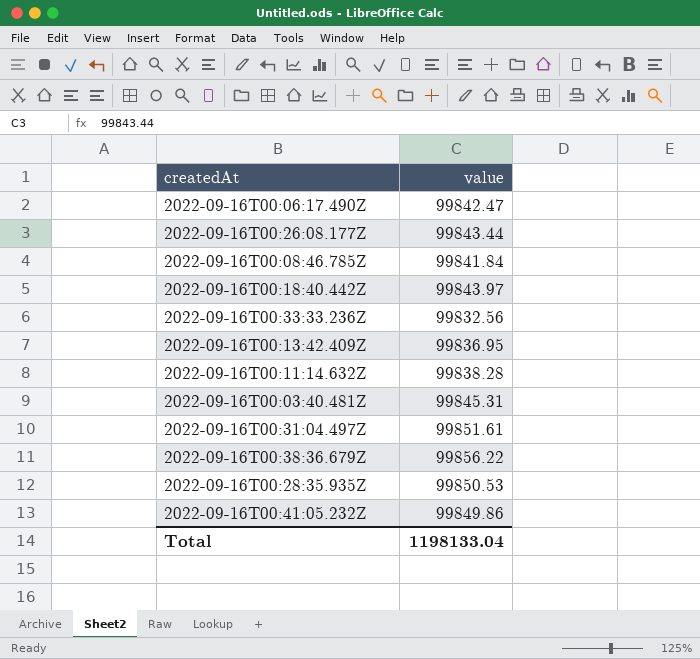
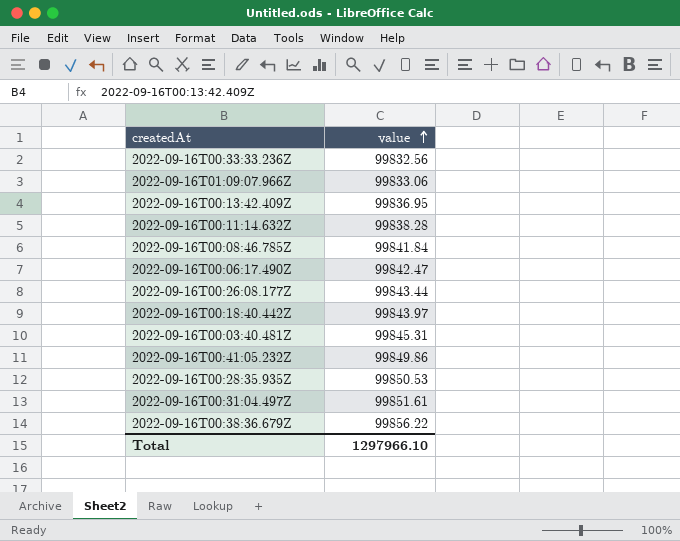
row order: none -> value ascending
row 2022-09-16T01:09:07.966Z: none -> 99833.06
Total | value: 1198133.04 -> 1297966.10

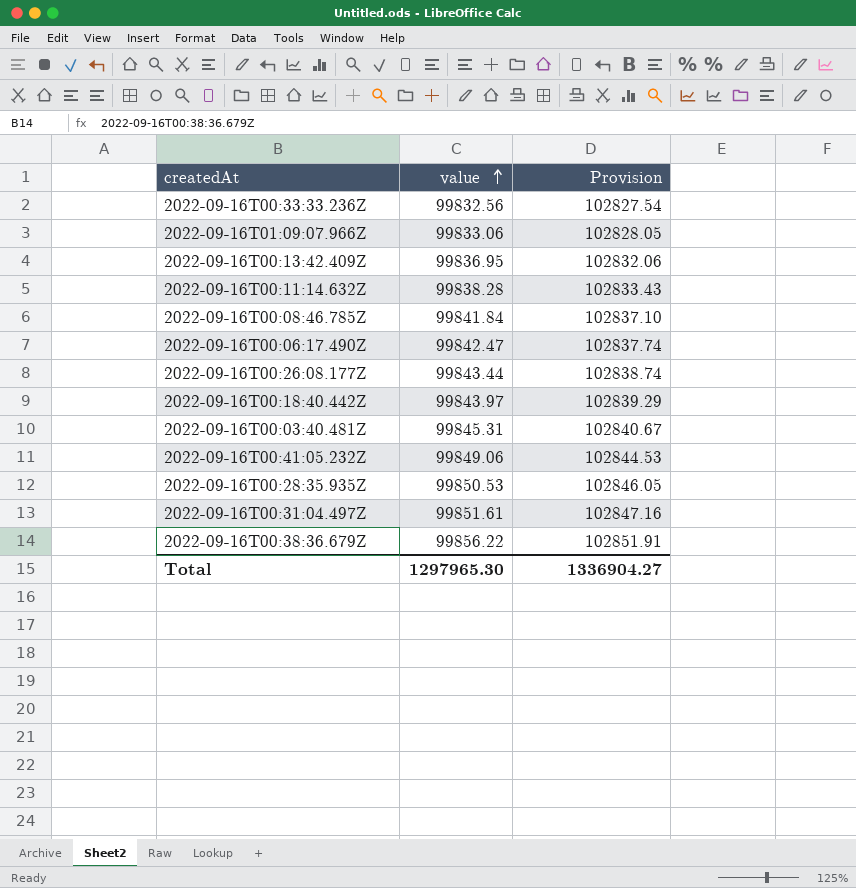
column Provision | formula: none -> [value] * 1.03
2022-09-16T00:41:05.232Z | value: 99849.86 -> 99849.06
Total | value: 1297966.10 -> 1297965.30

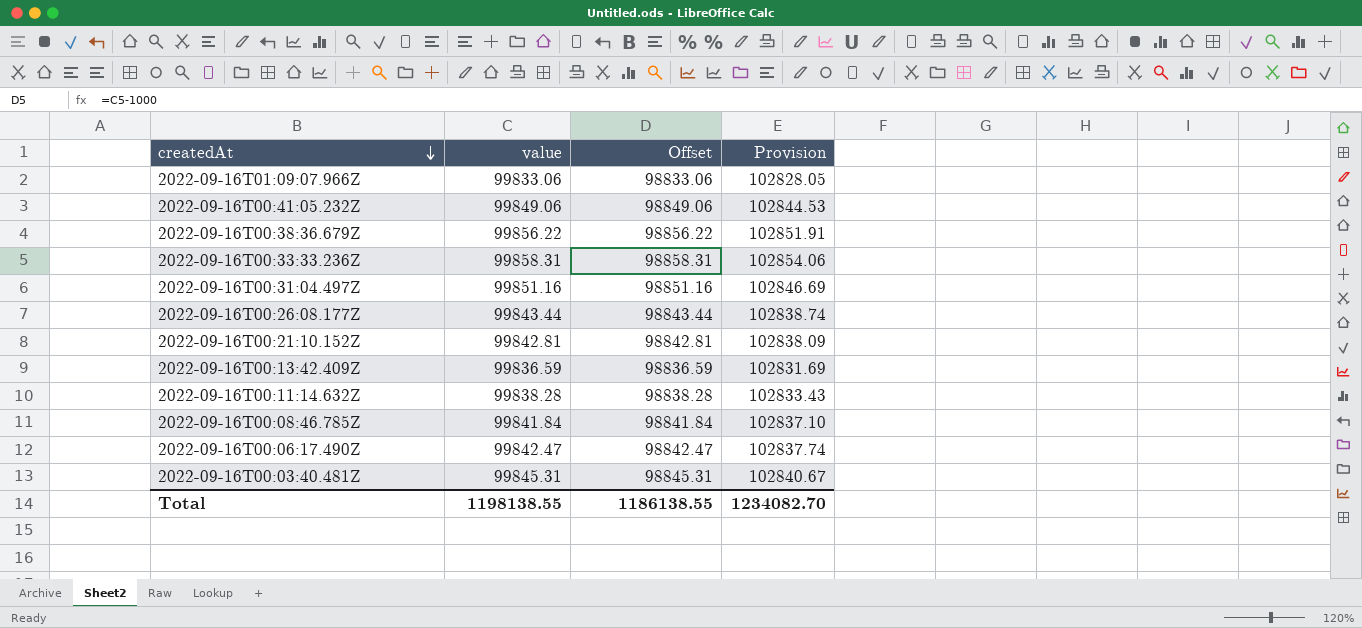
row order: value ascending -> createdAt descending
column Offset | formula: none -> [value] - 1000
row 2022-09-16T00:18:40.442Z: 99843.97 | 102839.29 -> none
row 2022-09-16T00:28:35.935Z: 99850.53 | 102846.05 -> none
2022-09-16T00:33:33.236Z | value: 99832.56 -> 99858.31
2022-09-16T00:33:33.236Z | Provision: 102827.54 -> 102854.06
2022-09-16T00:31:04.497Z | value: 99851.61 -> 99851.16
2022-09-16T00:31:04.497Z | Provision: 102847.16 -> 102846.69
row 2022-09-16T00:21:10.152Z: none -> 99842.81 | 98842.81 | 102838.09
2022-09-16T00:13:42.409Z | value: 99836.95 -> 99836.59
2022-09-16T00:13:42.409Z | Provision: 102832.06 -> 102831.69
Total | value: 1297965.30 -> 1198138.55
Total | Provision: 1336904.27 -> 1234082.70

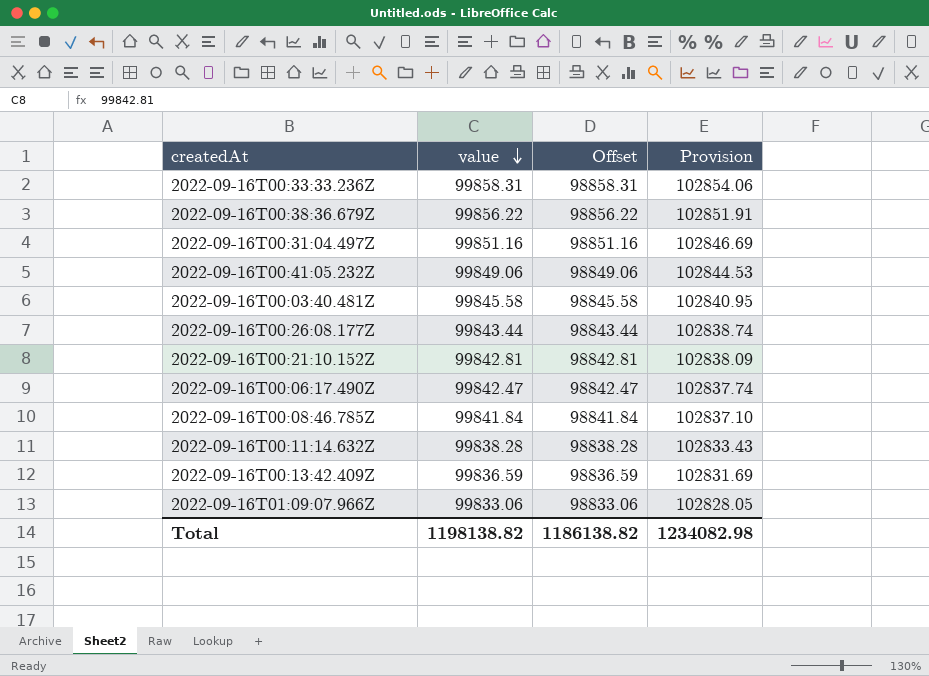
row order: createdAt descending -> value descending
2022-09-16T00:03:40.481Z | value: 99845.31 -> 99845.58
2022-09-16T00:03:40.481Z | Offset: 98845.31 -> 98845.58
2022-09-16T00:03:40.481Z | Provision: 102840.67 -> 102840.95
Total | value: 1198138.55 -> 1198138.82
Total | Offset: 1186138.55 -> 1186138.82
Total | Provision: 1234082.70 -> 1234082.98

